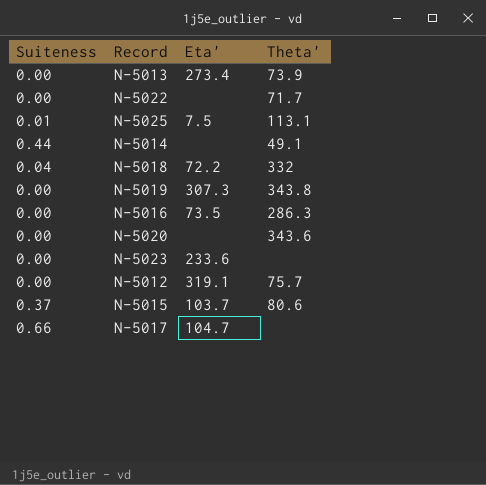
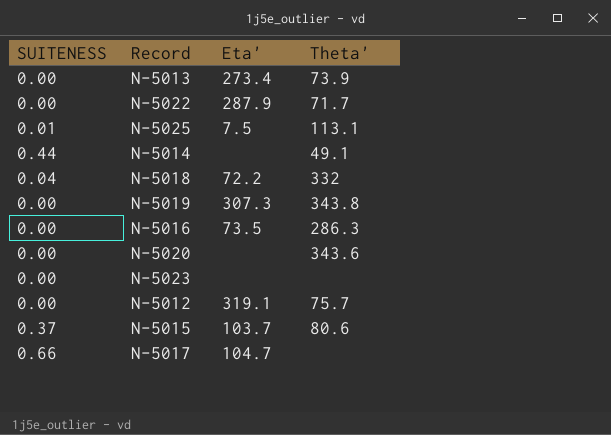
column name: Suiteness -> SUITENESS
N-5022 | Eta': none -> 287.9
N-5023 | Eta': 233.6 -> none

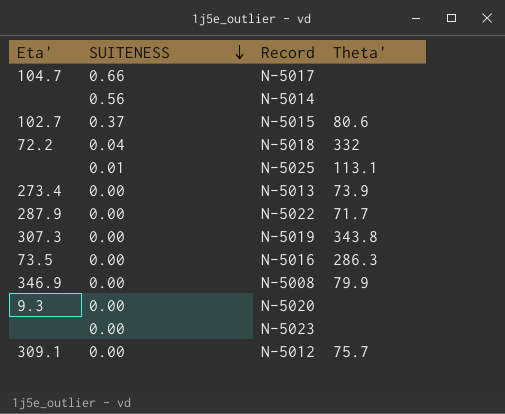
row order: none -> SUITENESS descending
column Eta' | position: 3 -> 1
N-5014 | SUITENESS: 0.44 -> 0.56
N-5014 | Theta': 49.1 -> none
N-5015 | Eta': 103.7 -> 102.7
N-5025 | Eta': 7.5 -> none
row N-5008: none -> 346.9 | 0.00 | 79.9
N-5020 | Eta': none -> 9.3
N-5020 | Theta': 343.6 -> none
N-5012 | Eta': 319.1 -> 309.1

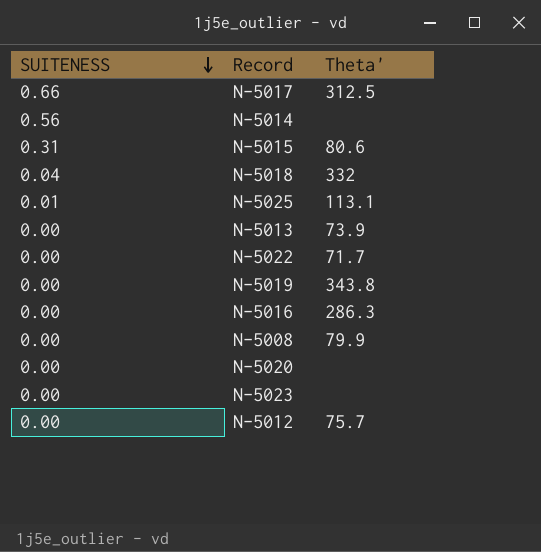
column Eta' | position: 1 -> none
N-5017 | Theta': none -> 312.5
N-5015 | SUITENESS: 0.37 -> 0.31

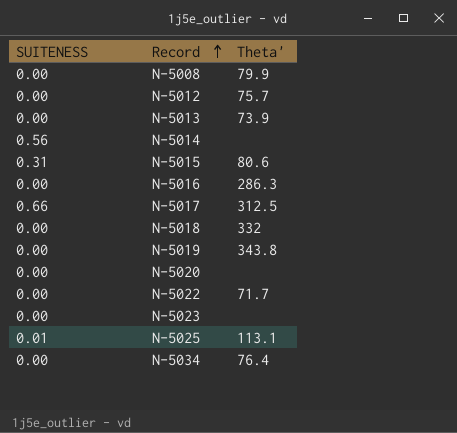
row order: SUITENESS descending -> Record ascending
N-5018 | SUITENESS: 0.04 -> 0.00
row N-5034: none -> 0.00 | 76.4

